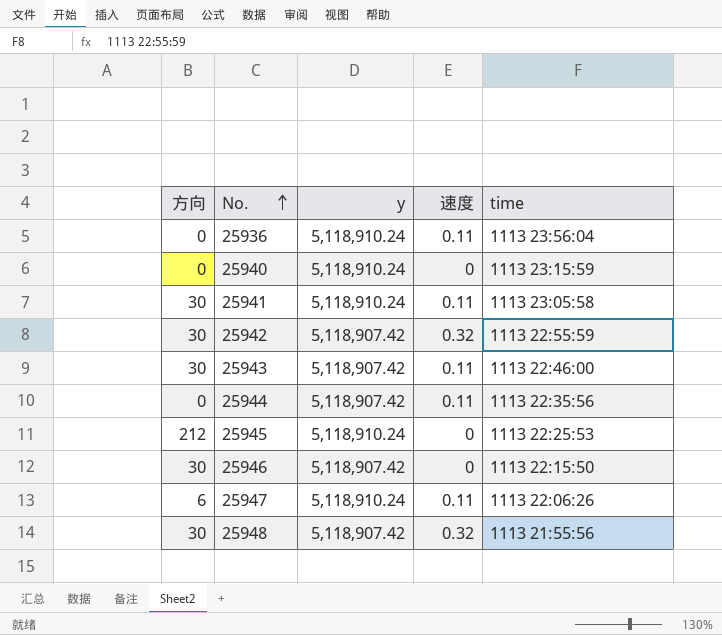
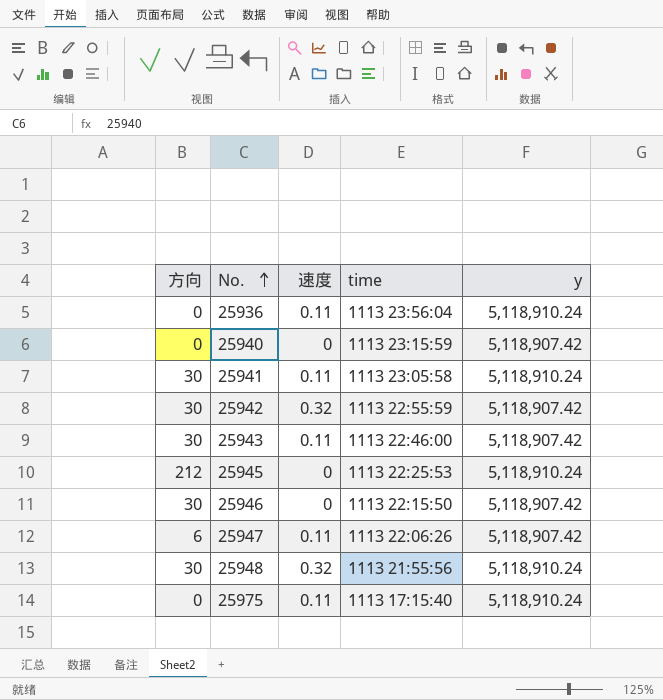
column y | position: 3 -> 5
row 25944: 0 | 5,118,907.42 | 0.11 | 1113 22:35:56 -> none
25940 | y: 5,118,910.24 -> 5,118,907.42
25947 | y: 5,118,910.24 -> 5,118,907.42
25948 | y: 5,118,907.42 -> 5,118,910.24
row 25975: none -> 0 | 0.11 | 1113 17:15:40 | 5,118,910.24

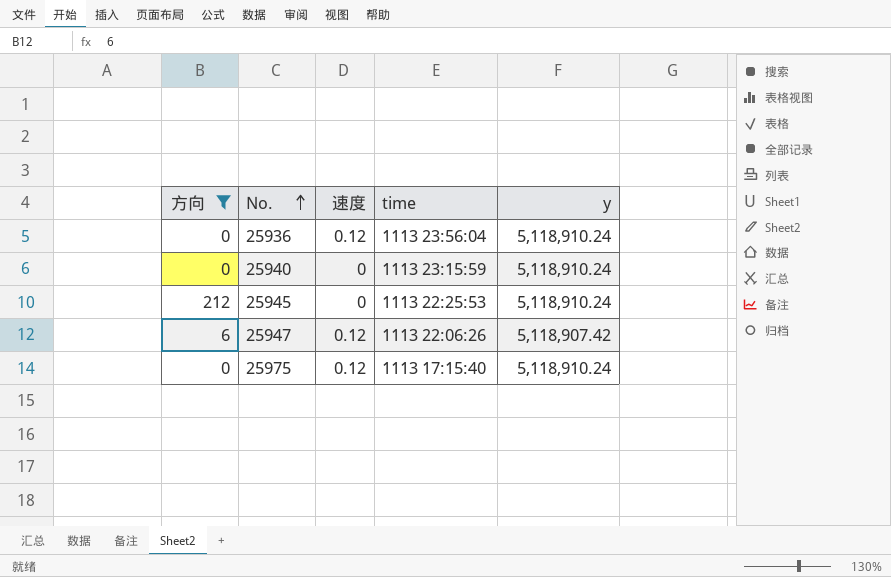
filter: none -> 方向 != 30
25936 | 速度: 0.11 -> 0.12
25940 | y: 5,118,907.42 -> 5,118,910.24
25947 | 速度: 0.11 -> 0.12
25975 | 速度: 0.11 -> 0.12

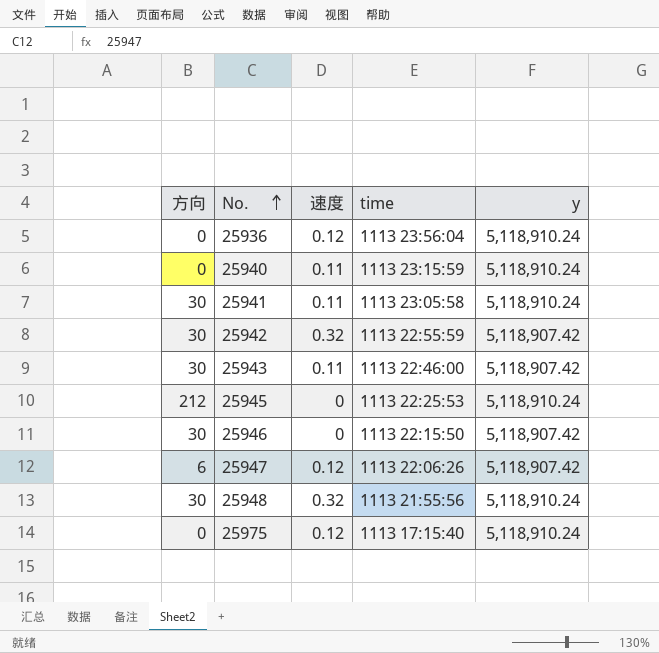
filter: 方向 != 30 -> none
25940 | 速度: 0 -> 0.11

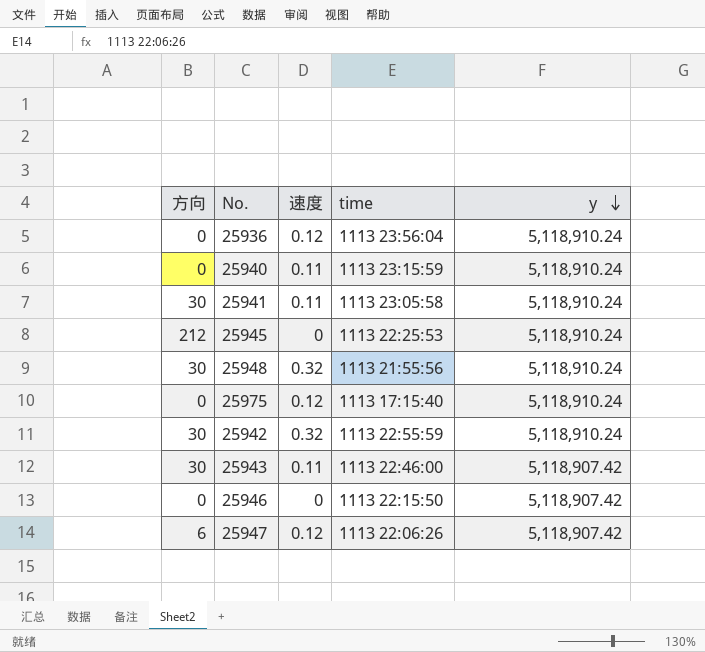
row order: No. ascending -> y descending
25942 | y: 5,118,907.42 -> 5,118,910.24
25946 | 方向: 30 -> 0

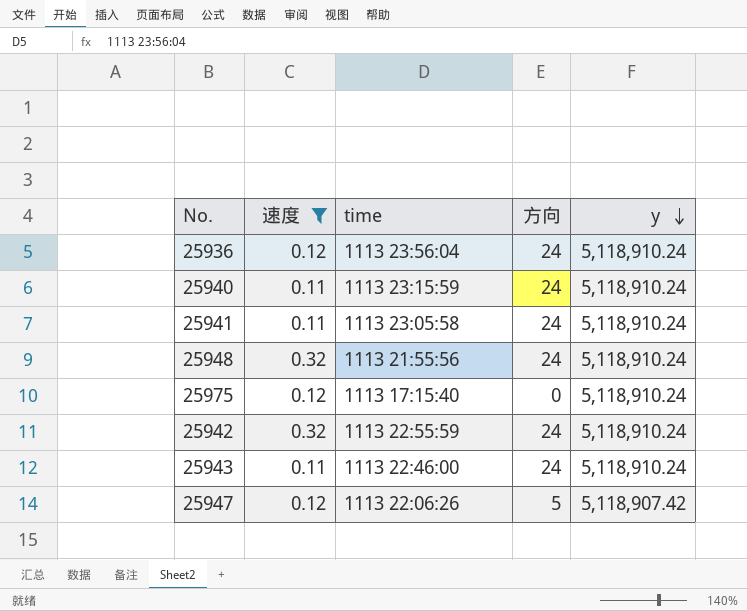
filter: none -> 速度 != 0
column 方向 | position: 1 -> 4
25936 | 方向: 0 -> 24
25940 | 方向: 0 -> 24
25941 | 方向: 30 -> 24
25948 | 方向: 30 -> 24
25942 | 方向: 30 -> 24
25943 | 方向: 30 -> 24
25943 | y: 5,118,907.42 -> 5,118,910.24
25947 | 方向: 6 -> 5

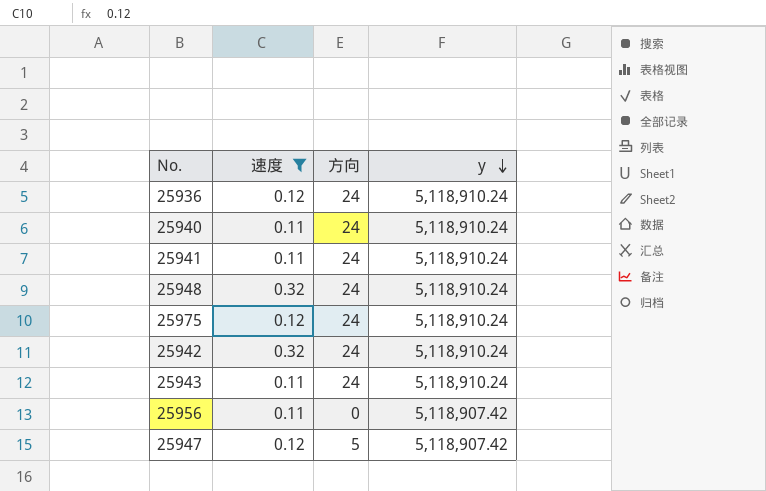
column time | position: 3 -> none
25975 | 方向: 0 -> 24
row 25956: none -> 0.11 | 0 | 5,118,907.42

